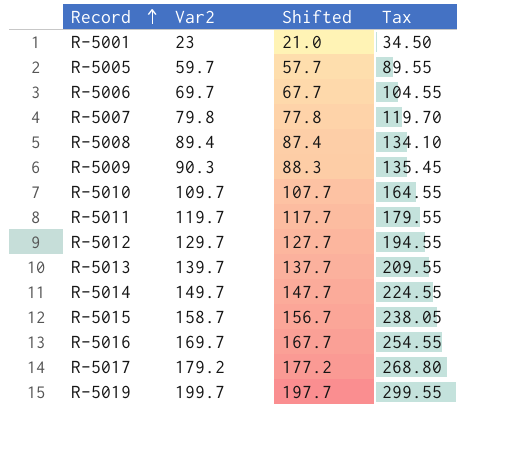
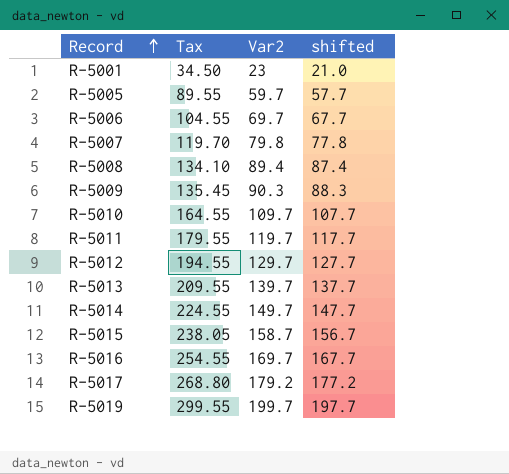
column Tax | position: 4 -> 2
column name: Shifted -> shifted

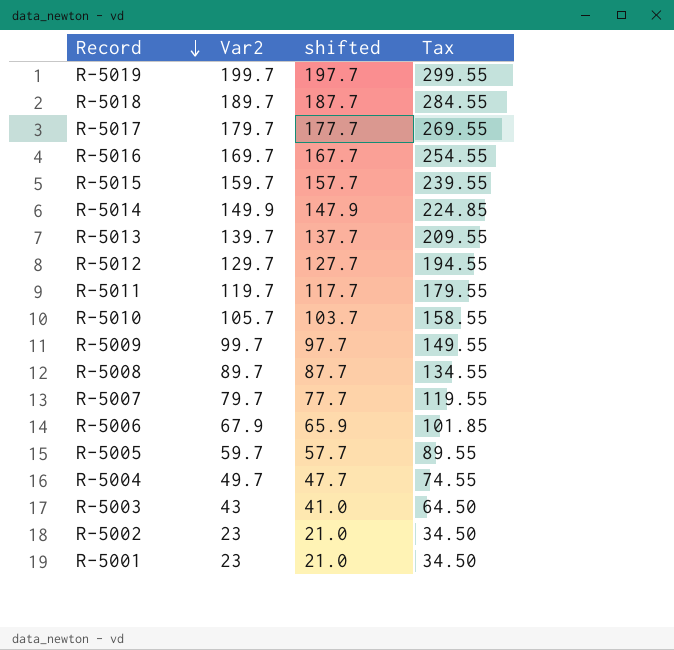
row order: Record ascending -> Record descending
column Tax | position: 2 -> 4
row R-5018: none -> 189.7 | 187.7 | 284.55
R-5017 | Var2: 179.2 -> 179.7
R-5017 | shifted: 177.2 -> 177.7
R-5017 | Tax: 268.80 -> 269.55
R-5015 | Var2: 158.7 -> 159.7
R-5015 | shifted: 156.7 -> 157.7
R-5015 | Tax: 238.05 -> 239.55
R-5014 | Var2: 149.7 -> 149.9
R-5014 | shifted: 147.7 -> 147.9
R-5014 | Tax: 224.55 -> 224.85
R-5010 | Var2: 109.7 -> 105.7
R-5010 | shifted: 107.7 -> 103.7
R-5010 | Tax: 164.55 -> 158.55
R-5009 | Var2: 90.3 -> 99.7
R-5009 | shifted: 88.3 -> 97.7
R-5009 | Tax: 135.45 -> 149.55
R-5008 | Var2: 89.4 -> 89.7
R-5008 | shifted: 87.4 -> 87.7
R-5008 | Tax: 134.10 -> 134.55
R-5007 | Var2: 79.8 -> 79.7
R-5007 | shifted: 77.8 -> 77.7
R-5007 | Tax: 119.70 -> 119.55
R-5006 | Var2: 69.7 -> 67.9
R-5006 | shifted: 67.7 -> 65.9
R-5006 | Tax: 104.55 -> 101.85
row R-5004: none -> 49.7 | 47.7 | 74.55
row R-5003: none -> 43 | 41.0 | 64.50
row R-5002: none -> 23 | 21.0 | 34.50

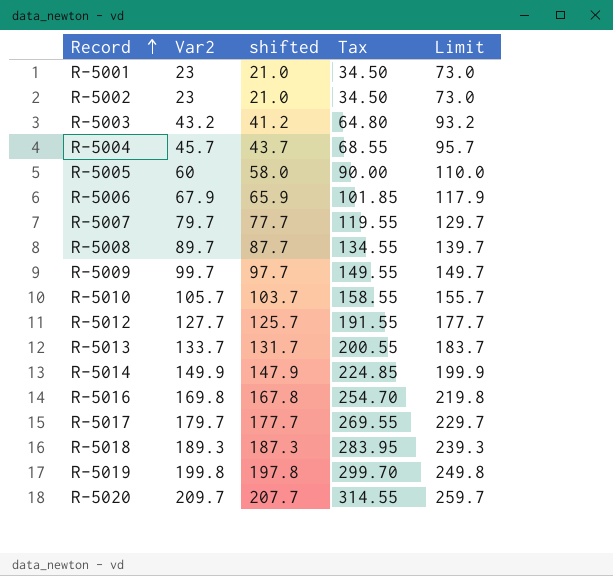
row order: Record descending -> Record ascending
column Limit | formula: none -> [Var2] + 50
row R-5015: 159.7 | 157.7 | 239.55 -> none
row R-5011: 119.7 | 117.7 | 179.55 -> none
R-5003 | Var2: 43 -> 43.2
R-5003 | shifted: 41.0 -> 41.2
R-5003 | Tax: 64.50 -> 64.80
R-5004 | Var2: 49.7 -> 45.7
R-5004 | shifted: 47.7 -> 43.7
R-5004 | Tax: 74.55 -> 68.55
R-5005 | Var2: 59.7 -> 60
R-5005 | shifted: 57.7 -> 58.0
R-5005 | Tax: 89.55 -> 90.00
R-5012 | Var2: 129.7 -> 127.7
R-5012 | shifted: 127.7 -> 125.7
R-5012 | Tax: 194.55 -> 191.55
R-5013 | Var2: 139.7 -> 133.7
R-5013 | shifted: 137.7 -> 131.7
R-5013 | Tax: 209.55 -> 200.55
R-5016 | Var2: 169.7 -> 169.8
R-5016 | shifted: 167.7 -> 167.8
R-5016 | Tax: 254.55 -> 254.70
R-5018 | Var2: 189.7 -> 189.3
R-5018 | shifted: 187.7 -> 187.3
R-5018 | Tax: 284.55 -> 283.95
R-5019 | Var2: 199.7 -> 199.8
R-5019 | shifted: 197.7 -> 197.8
R-5019 | Tax: 299.55 -> 299.70
row R-5020: none -> 209.7 | 207.7 | 314.55 | 259.7

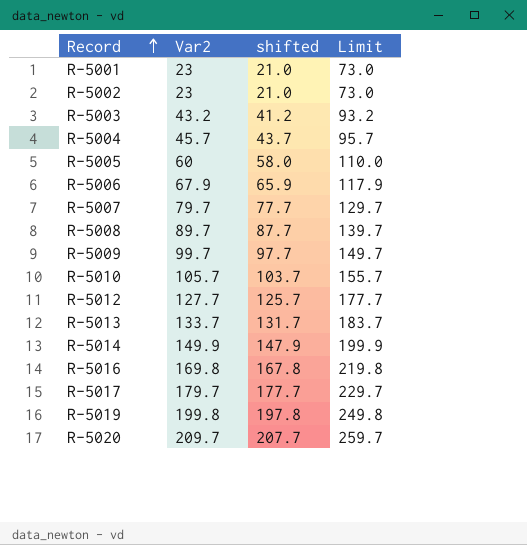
column Tax | formula: [Var2] * 1.5 -> none
row R-5018: 189.3 | 187.3 | 283.95 | 239.3 -> none

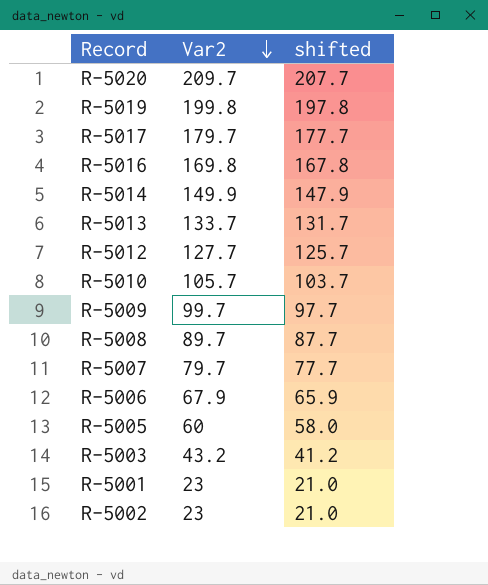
row order: Record ascending -> Var2 descending
column Limit | formula: [Var2] + 50 -> none
row R-5004: 45.7 | 43.7 | 95.7 -> none

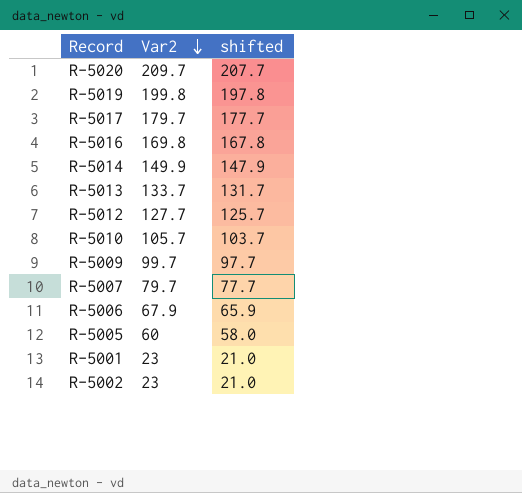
row R-5008: 89.7 | 87.7 -> none
row R-5003: 43.2 | 41.2 -> none

